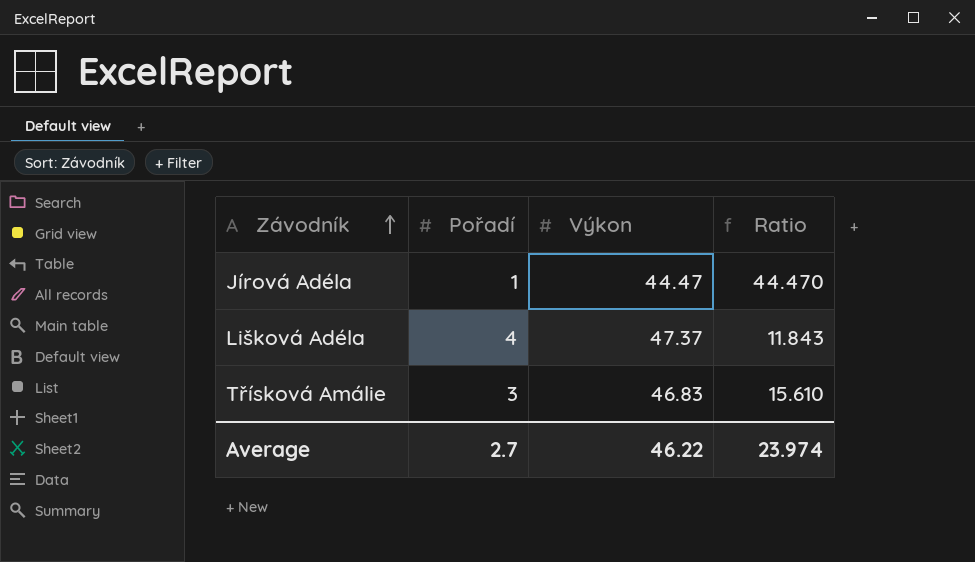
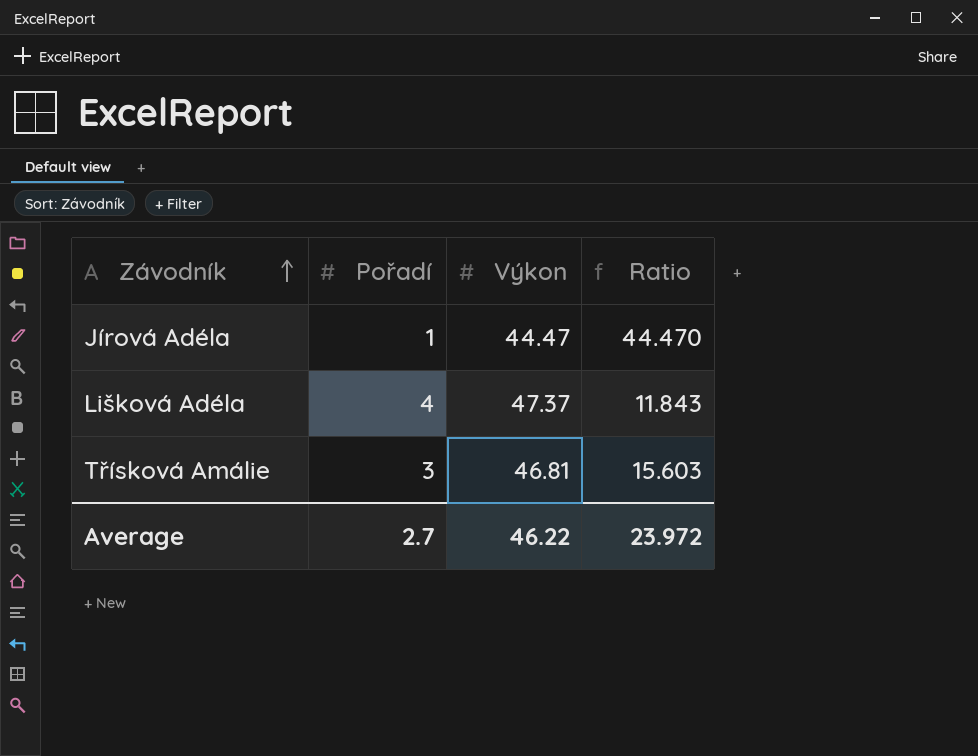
Třísková Amálie | Výkon: 46.83 -> 46.81
Třísková Amálie | Ratio: 15.610 -> 15.603
Average | Ratio: 23.974 -> 23.972

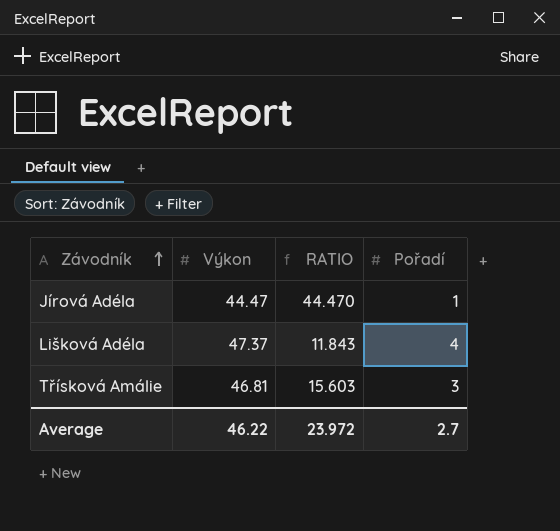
column name: Ratio -> RATIO
column Pořadí | position: 2 -> 4

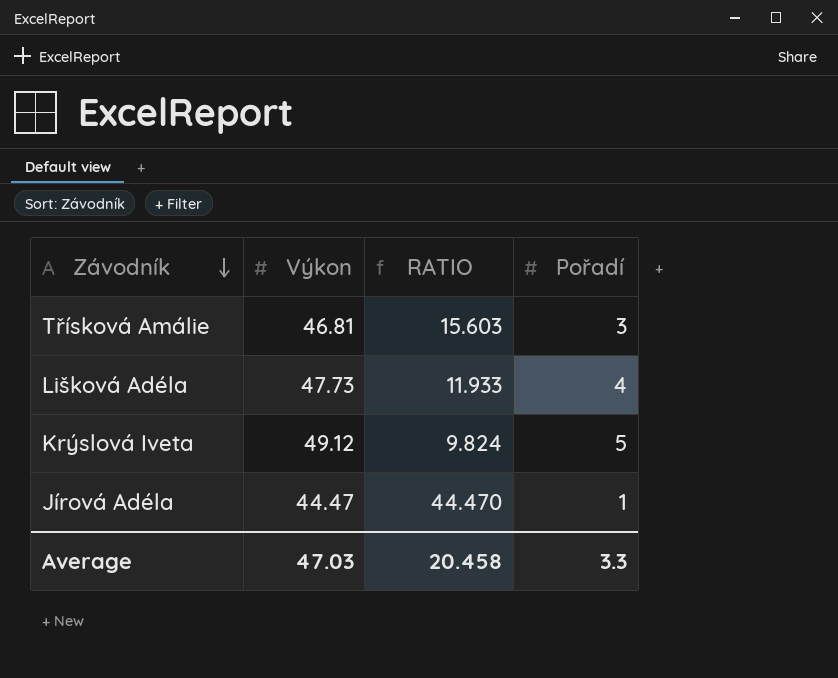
row order: Závodník ascending -> Závodník descending
Lišková Adéla | Výkon: 47.37 -> 47.73
Lišková Adéla | RATIO: 11.843 -> 11.933
row Krýslová Iveta: none -> 49.12 | 9.824 | 5
Average | Výkon: 46.22 -> 47.03
Average | RATIO: 23.972 -> 20.458
Average | Pořadí: 2.7 -> 3.3

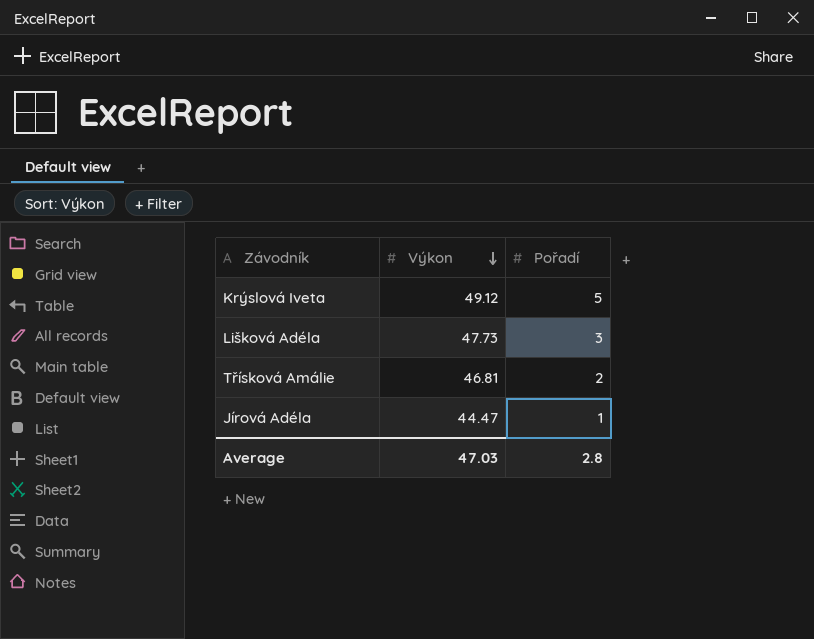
row order: Závodník descending -> Výkon descending
column RATIO | formula: [Výkon] / [Pořadí] -> none
Lišková Adéla | Pořadí: 4 -> 3
Třísková Amálie | Pořadí: 3 -> 2
Average | Pořadí: 3.3 -> 2.8

